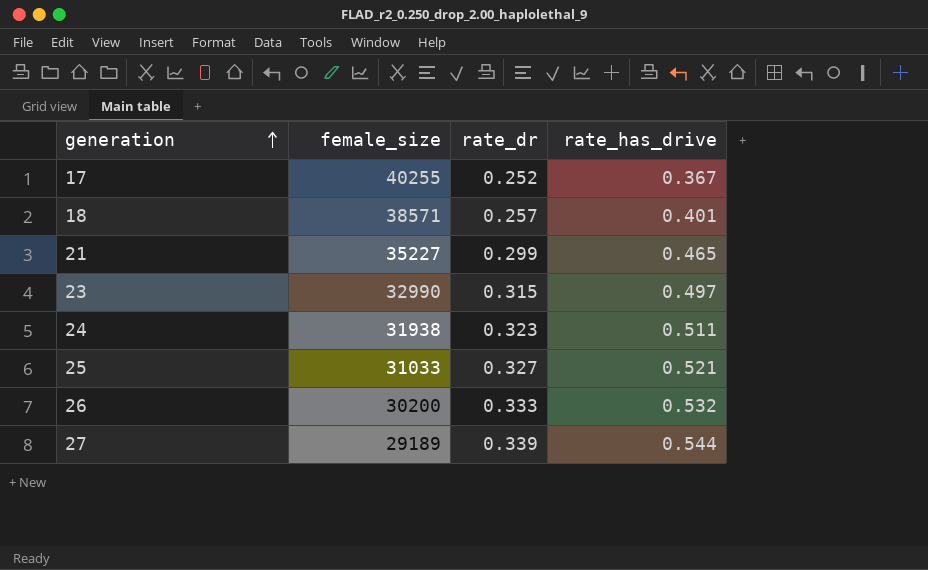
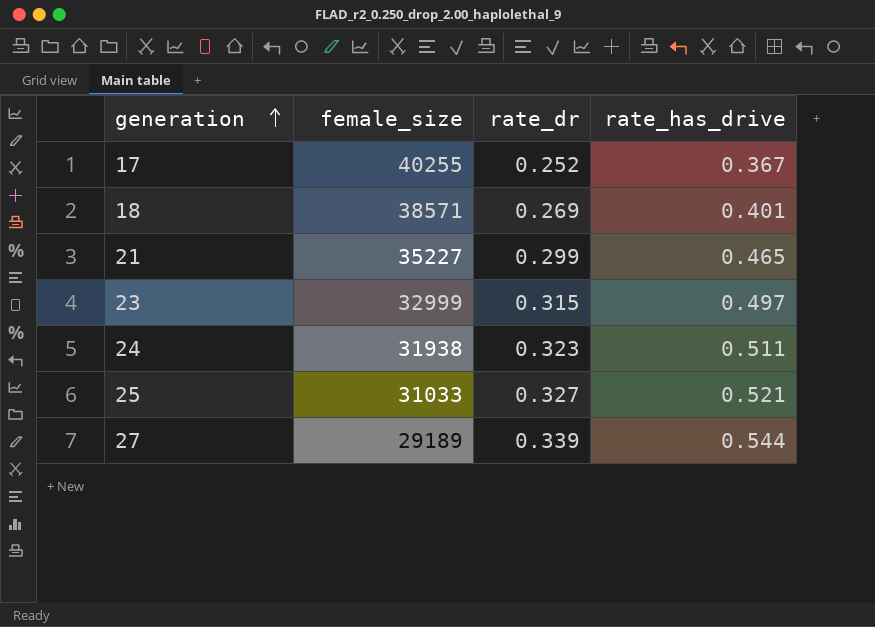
row 26: 30200 | 0.333 | 0.532 -> none
18 | rate_dr: 0.257 -> 0.269
23 | female_size: 32990 -> 32999

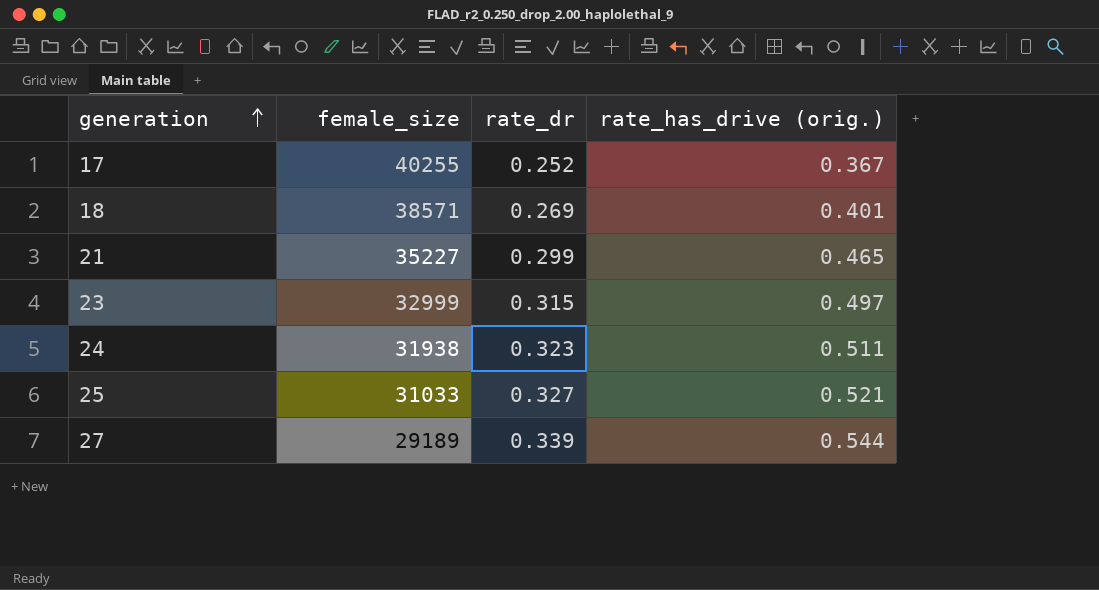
column name: rate_has_drive -> rate_has_drive (orig.)

